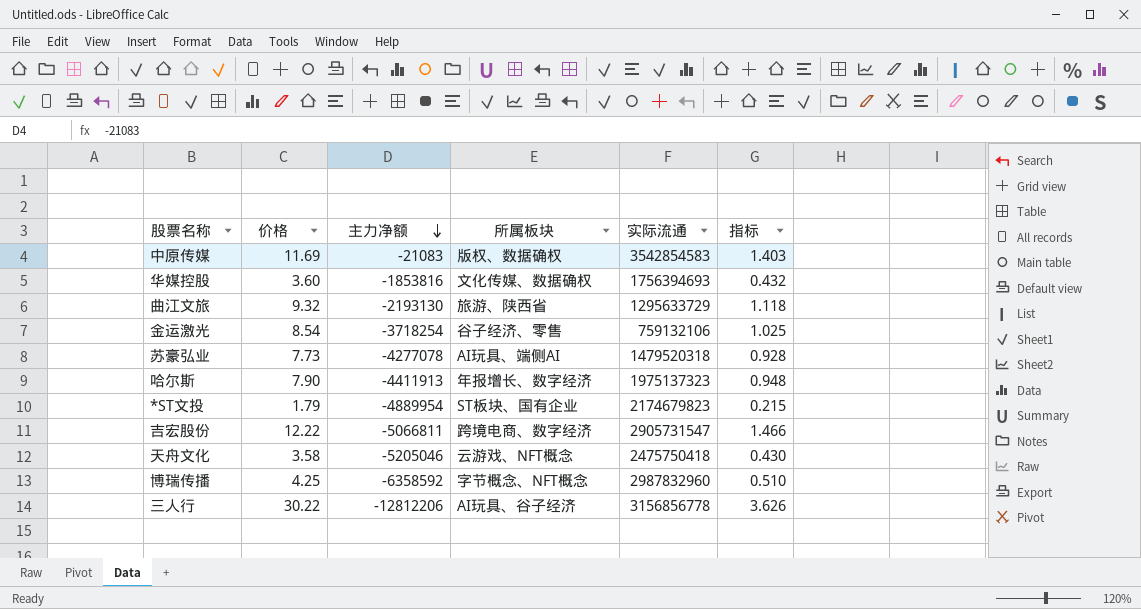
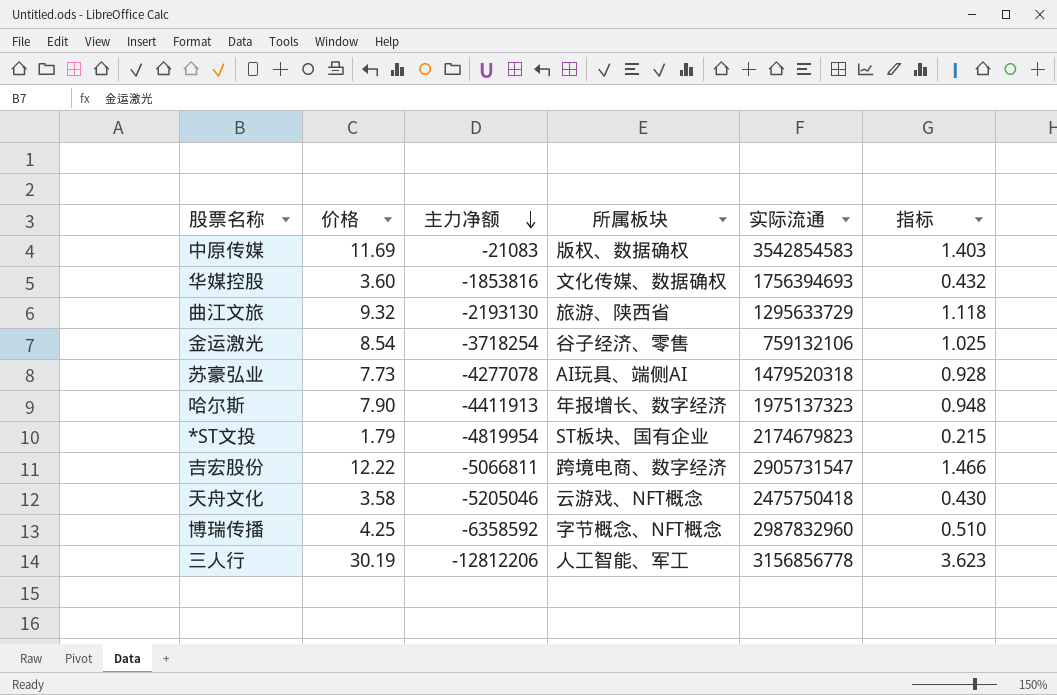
*ST文投 | 主力净额: -4889954 -> -4819954
三人行 | 价格: 30.22 -> 30.19
三人行 | 所属板块: AI玩具、谷子经济 -> 人工智能、军工
三人行 | 指标: 3.626 -> 3.623

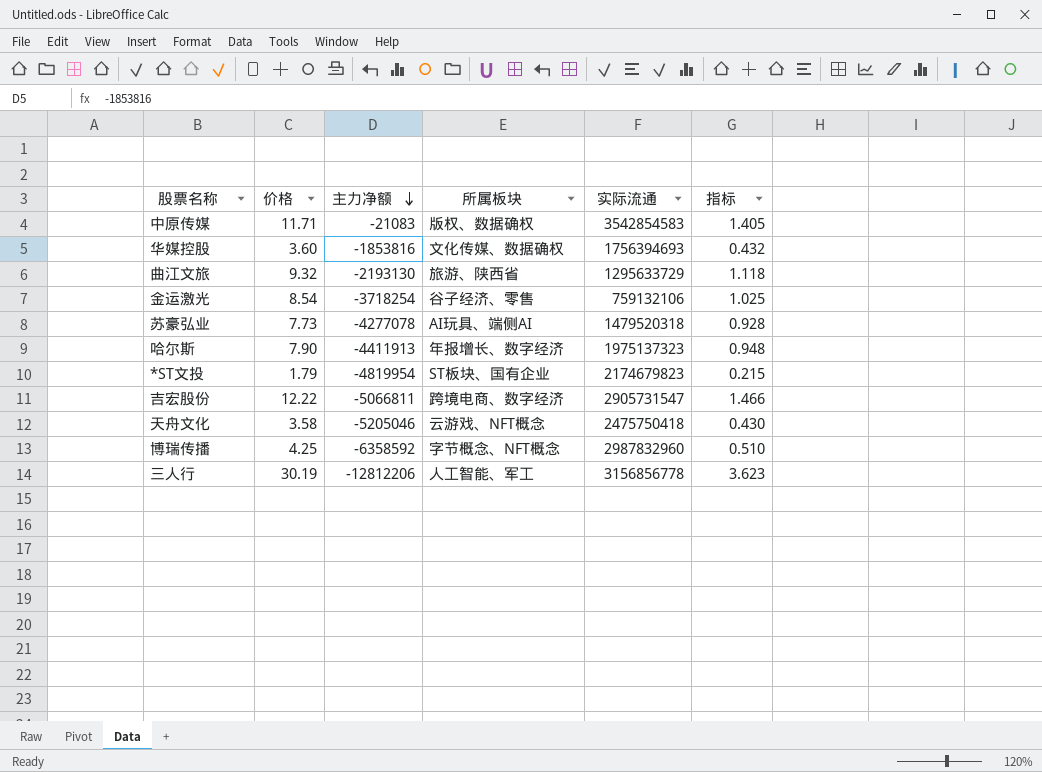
中原传媒 | 价格: 11.69 -> 11.71
中原传媒 | 指标: 1.403 -> 1.405

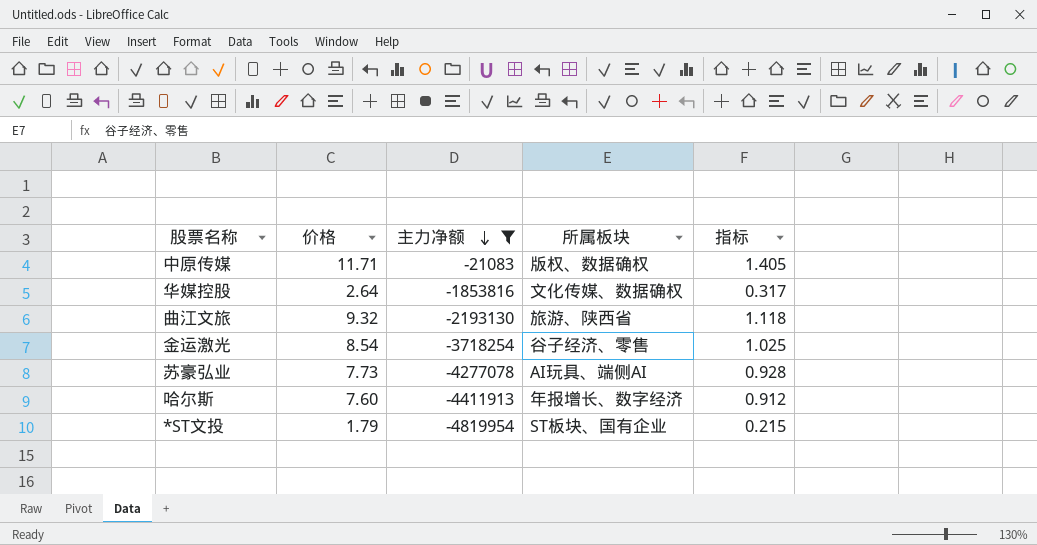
filter: none -> 主力净额 >= -4819954
column 实际流通 | position: 5 -> none
华媒控股 | 价格: 3.60 -> 2.64
华媒控股 | 指标: 0.432 -> 0.317
哈尔斯 | 价格: 7.90 -> 7.60
哈尔斯 | 指标: 0.948 -> 0.912

